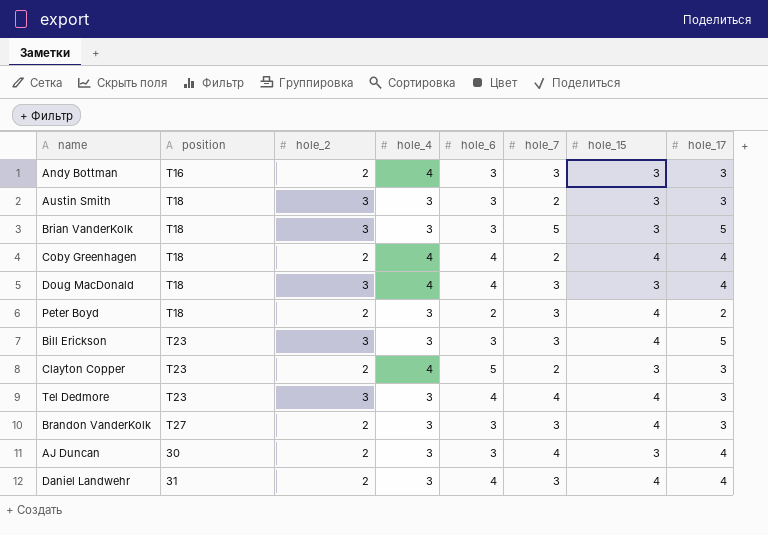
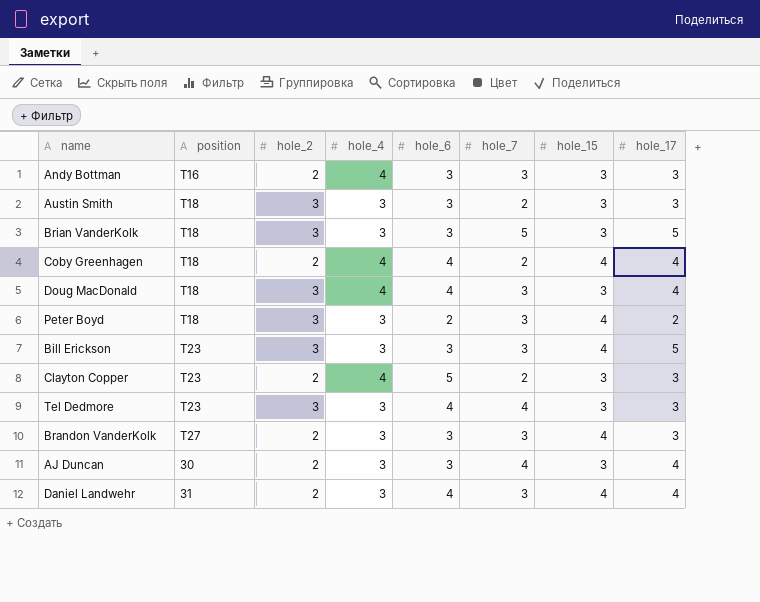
Peter Boyd | hole_2: 2 -> 3
Tel Dedmore | hole_15: 4 -> 3

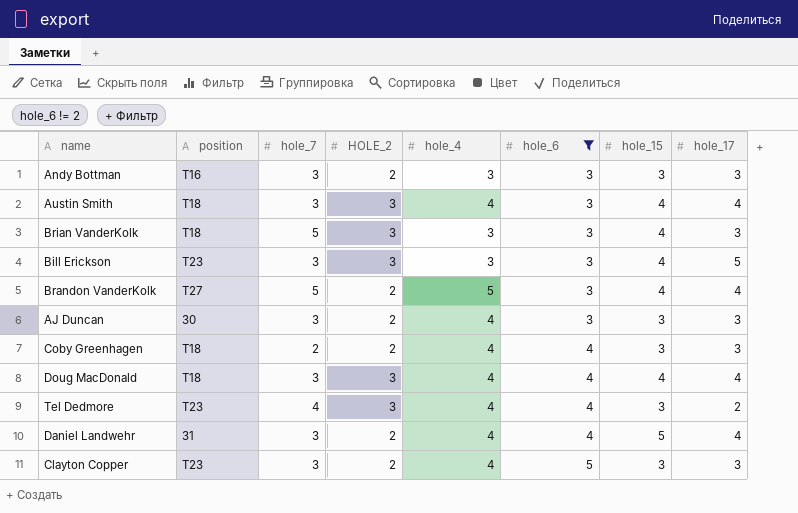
filter: none -> hole_6 != 2
row order: none -> hole_6 ascending
column hole_7 | position: 6 -> 3
column name: hole_2 -> HOLE_2
Andy Bottman | hole_4: 4 -> 3
Austin Smith | hole_7: 2 -> 3
Austin Smith | hole_4: 3 -> 4
Austin Smith | hole_15: 3 -> 4
Austin Smith | hole_17: 3 -> 4
Brian VanderKolk | hole_15: 3 -> 4
Brian VanderKolk | hole_17: 5 -> 3
Brandon VanderKolk | hole_7: 3 -> 5
Brandon VanderKolk | hole_4: 3 -> 5
Brandon VanderKolk | hole_17: 3 -> 4
AJ Duncan | hole_7: 4 -> 3
AJ Duncan | hole_4: 3 -> 4
AJ Duncan | hole_17: 4 -> 3
Coby Greenhagen | hole_15: 4 -> 3
Coby Greenhagen | hole_17: 4 -> 3
Doug MacDonald | hole_15: 3 -> 4
Tel Dedmore | hole_4: 3 -> 4
Tel Dedmore | hole_17: 3 -> 2
Daniel Landwehr | hole_4: 3 -> 4
Daniel Landwehr | hole_15: 4 -> 5
Clayton Copper | hole_7: 2 -> 3

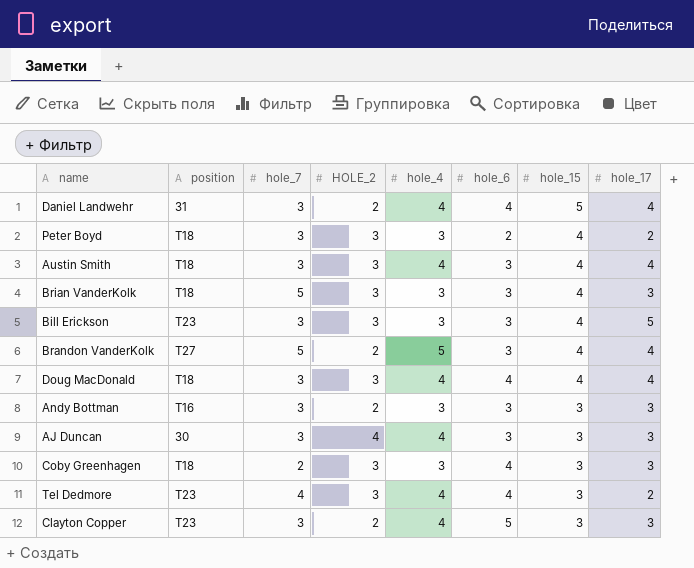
filter: hole_6 != 2 -> none
row order: hole_6 ascending -> hole_15 descending
AJ Duncan | HOLE_2: 2 -> 4
Coby Greenhagen | HOLE_2: 2 -> 3
Coby Greenhagen | hole_4: 4 -> 3

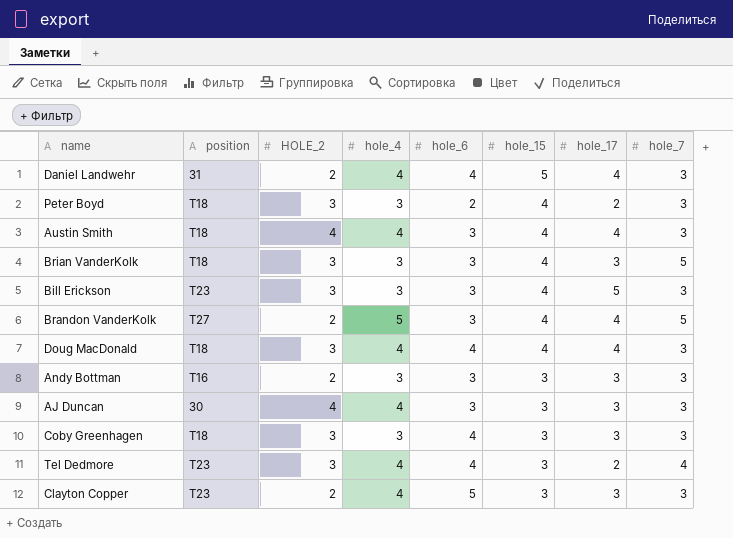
column hole_7 | position: 3 -> 8
Austin Smith | HOLE_2: 3 -> 4
Coby Greenhagen | hole_7: 2 -> 3

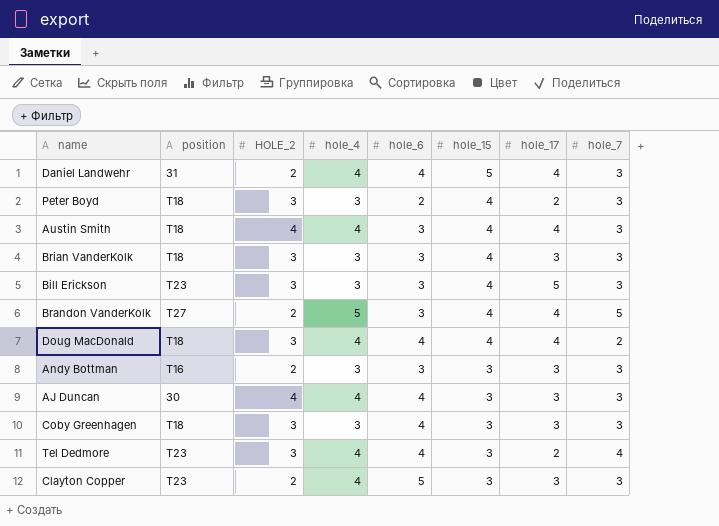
Brian VanderKolk | hole_7: 5 -> 3
Doug MacDonald | hole_7: 3 -> 2
AJ Duncan | hole_6: 3 -> 4

